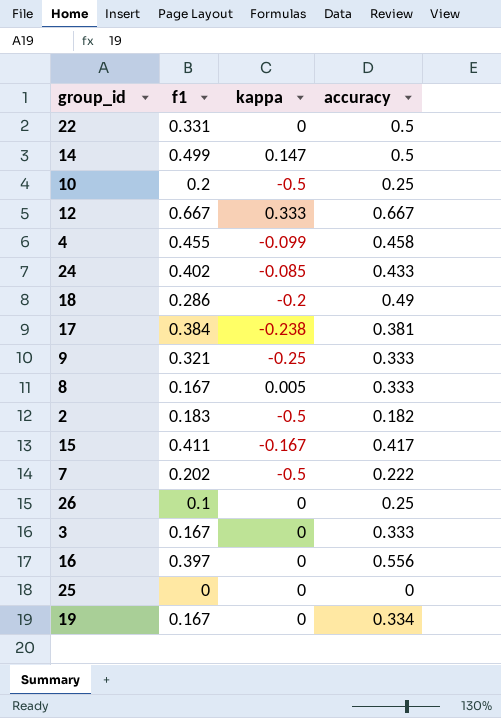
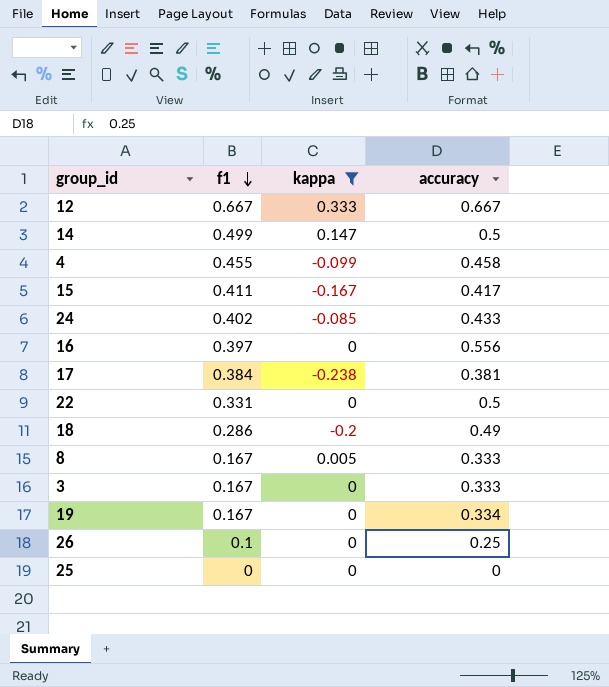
filter: none -> kappa >= -0.238
row order: none -> f1 descending

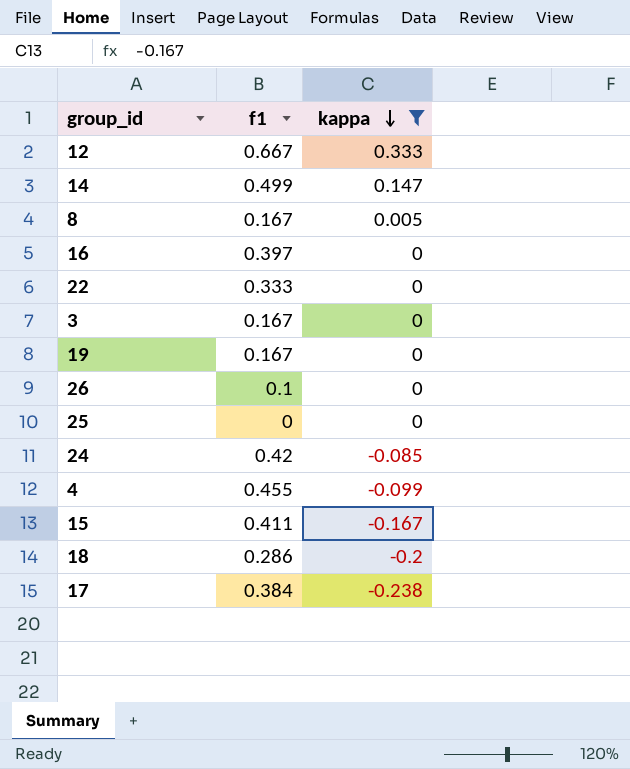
row order: f1 descending -> kappa descending
column accuracy | position: 4 -> none
22 | f1: 0.331 -> 0.333
24 | f1: 0.402 -> 0.42

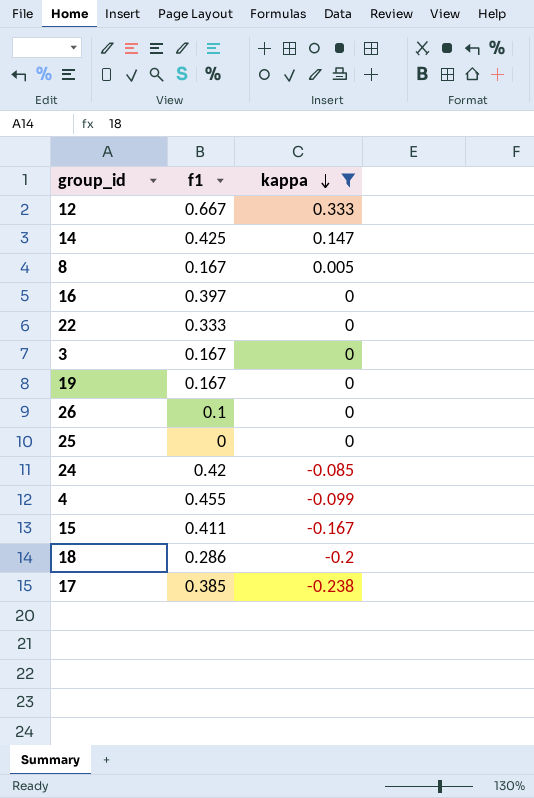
14 | f1: 0.499 -> 0.425
17 | f1: 0.384 -> 0.385

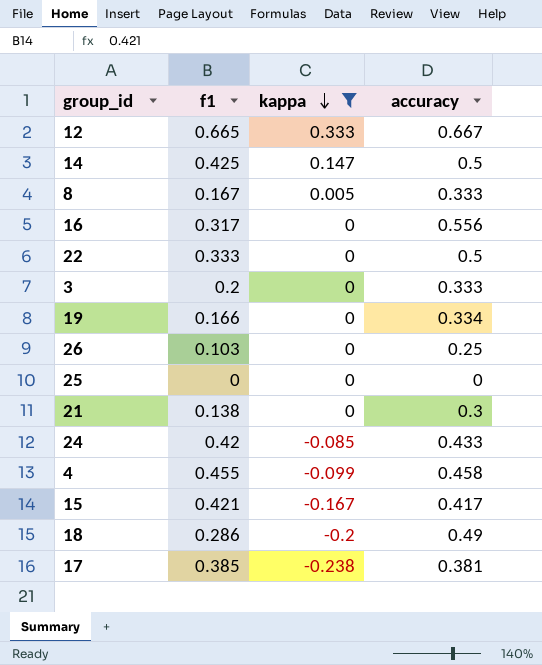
column accuracy | position: none -> 4
12 | f1: 0.667 -> 0.665
16 | f1: 0.397 -> 0.317
3 | f1: 0.167 -> 0.2
19 | f1: 0.167 -> 0.166
26 | f1: 0.1 -> 0.103
row 21: none -> 0.138 | 0 | 0.3
15 | f1: 0.411 -> 0.421

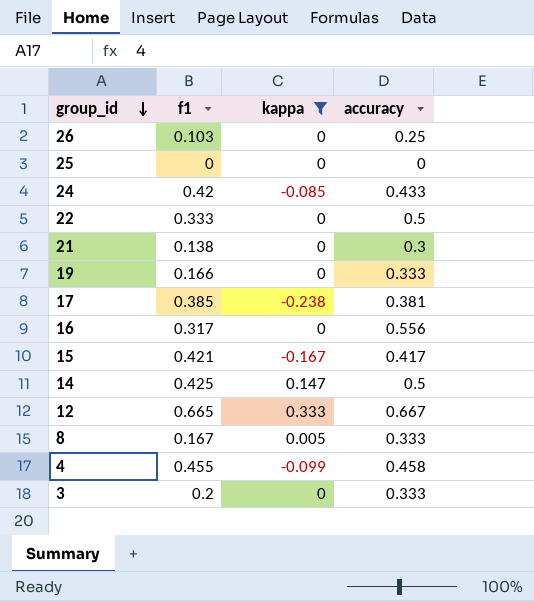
row order: kappa descending -> group_id descending
row 18: 0.286 | -0.2 | 0.49 -> none
19 | accuracy: 0.334 -> 0.333

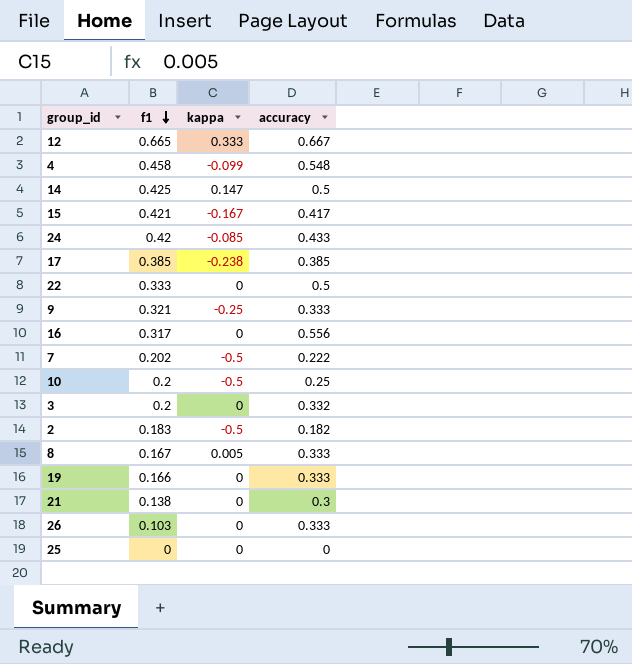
filter: kappa >= -0.238 -> none
row order: group_id descending -> f1 descending
4 | f1: 0.455 -> 0.458
4 | accuracy: 0.458 -> 0.548
17 | accuracy: 0.381 -> 0.385
3 | accuracy: 0.333 -> 0.332
26 | accuracy: 0.25 -> 0.333

